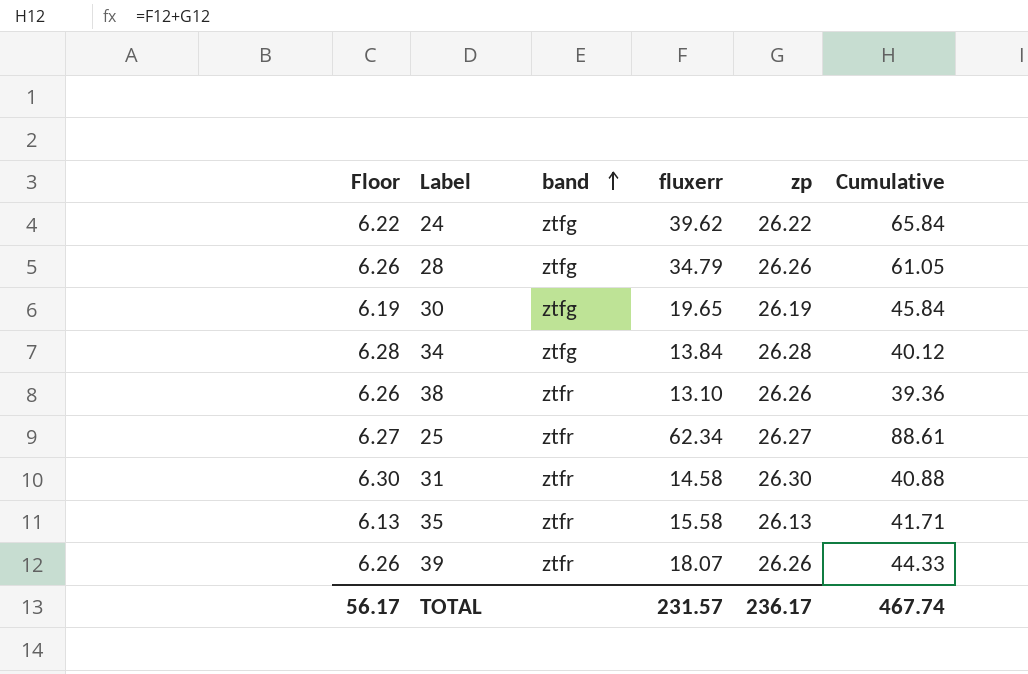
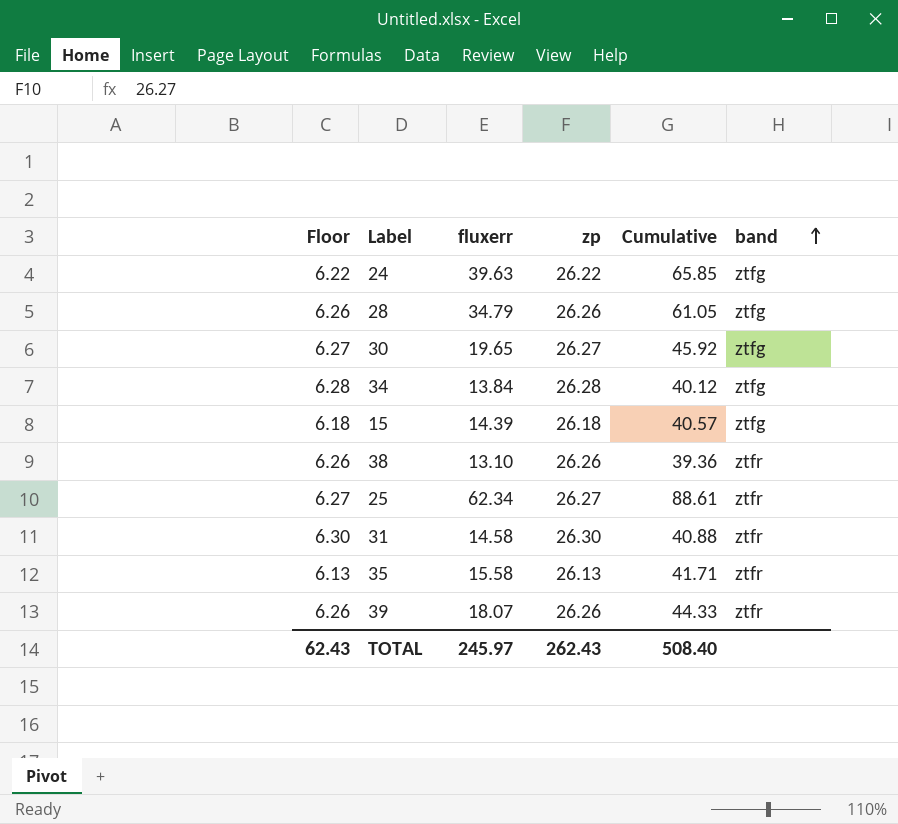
column band | position: 3 -> 6
24 | fluxerr: 39.62 -> 39.63
24 | Cumulative: 65.84 -> 65.85
30 | Floor: 6.19 -> 6.27
30 | zp: 26.19 -> 26.27
30 | Cumulative: 45.84 -> 45.92
row 15: none -> 6.18 | 14.39 | 26.18 | 40.57 | ztfg
TOTAL | Floor: 56.17 -> 62.43
TOTAL | fluxerr: 231.57 -> 245.97
TOTAL | zp: 236.17 -> 262.43
TOTAL | Cumulative: 467.74 -> 508.40

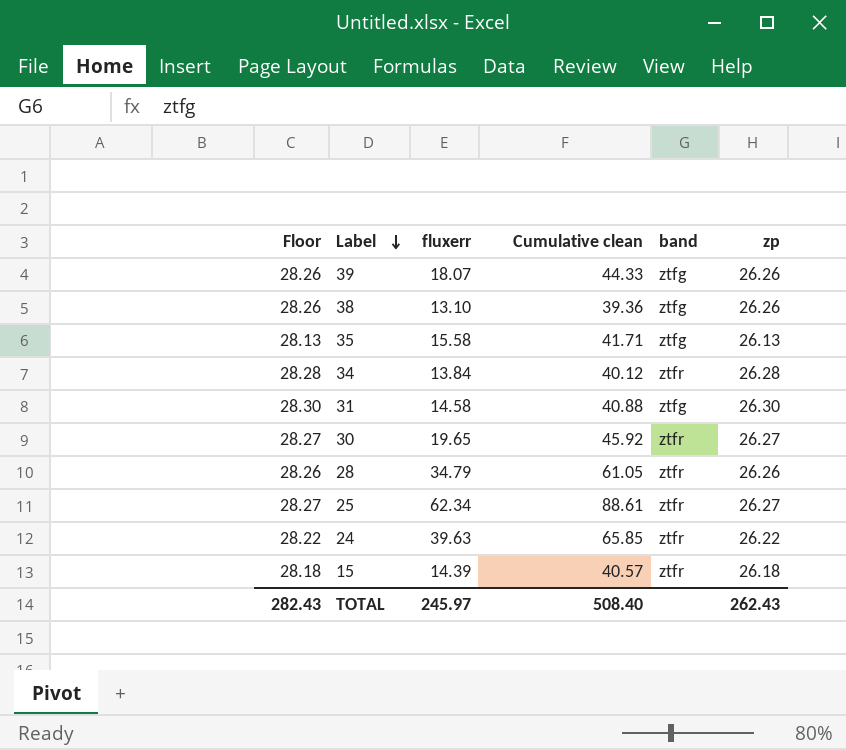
row order: band ascending -> Label descending
column Floor | formula: [zp] - 20 -> [zp] + 2
column name: Cumulative -> Cumulative clean
column zp | position: 4 -> 6
39 | band: ztfr -> ztfg
38 | band: ztfr -> ztfg
35 | band: ztfr -> ztfg
34 | band: ztfg -> ztfr
31 | band: ztfr -> ztfg
30 | band: ztfg -> ztfr
28 | band: ztfg -> ztfr
24 | band: ztfg -> ztfr
15 | band: ztfg -> ztfr
TOTAL | Floor: 62.43 -> 282.43

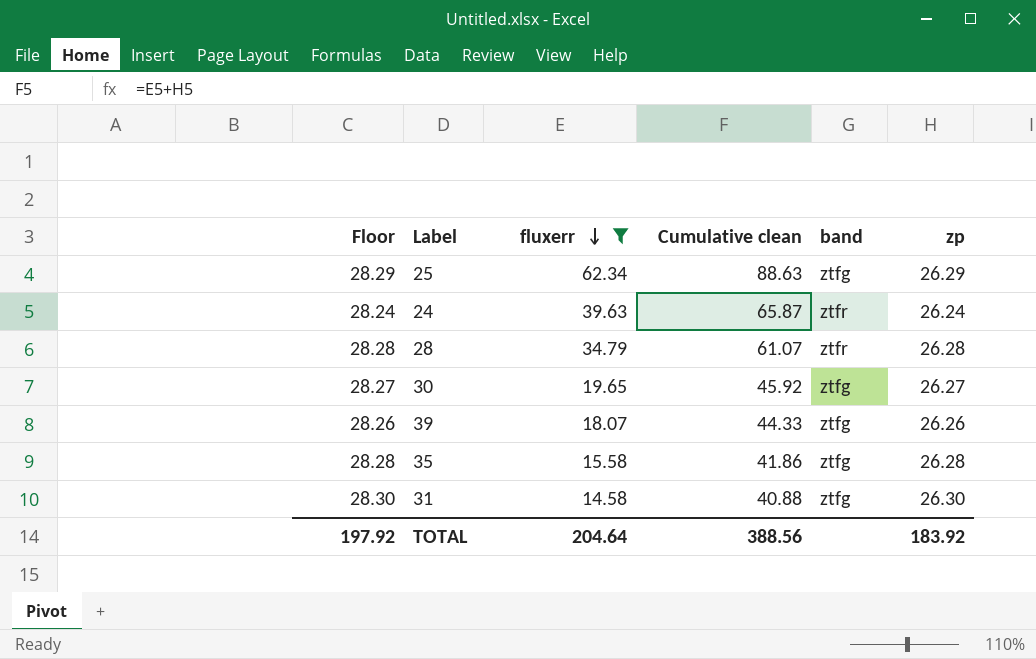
filter: none -> fluxerr >= 14.58
row order: Label descending -> fluxerr descending
25 | Floor: 28.27 -> 28.29
25 | Cumulative clean: 88.61 -> 88.63
25 | band: ztfr -> ztfg
25 | zp: 26.27 -> 26.29
24 | Floor: 28.22 -> 28.24
24 | Cumulative clean: 65.85 -> 65.87
24 | zp: 26.22 -> 26.24
28 | Floor: 28.26 -> 28.28
28 | Cumulative clean: 61.05 -> 61.07
28 | zp: 26.26 -> 26.28
30 | band: ztfr -> ztfg
35 | Floor: 28.13 -> 28.28
35 | Cumulative clean: 41.71 -> 41.86
35 | zp: 26.13 -> 26.28
TOTAL | Floor: 282.43 -> 197.92
TOTAL | fluxerr: 245.97 -> 204.64
TOTAL | Cumulative clean: 508.40 -> 388.56
TOTAL | zp: 262.43 -> 183.92

